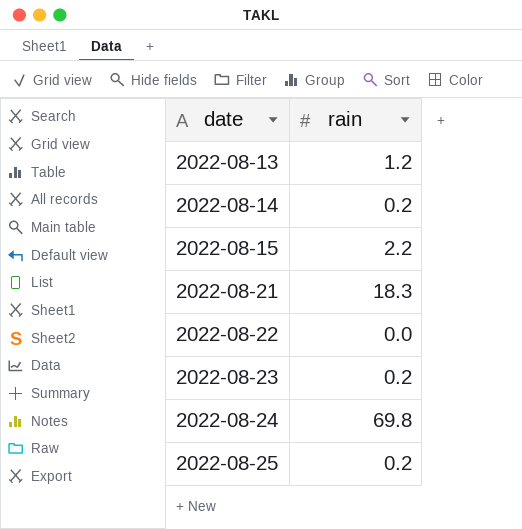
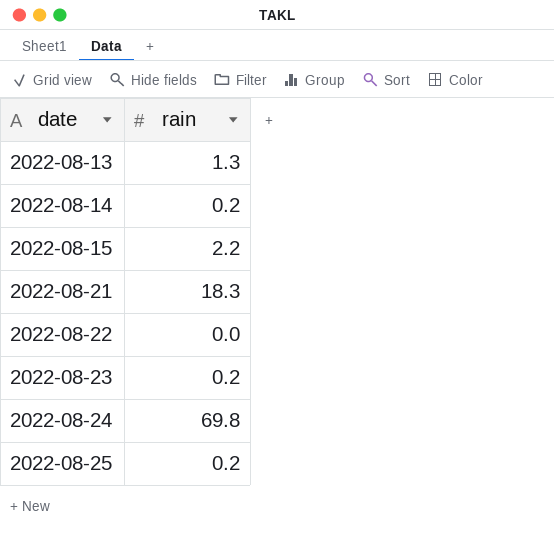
2022-08-13 | rain: 1.2 -> 1.3

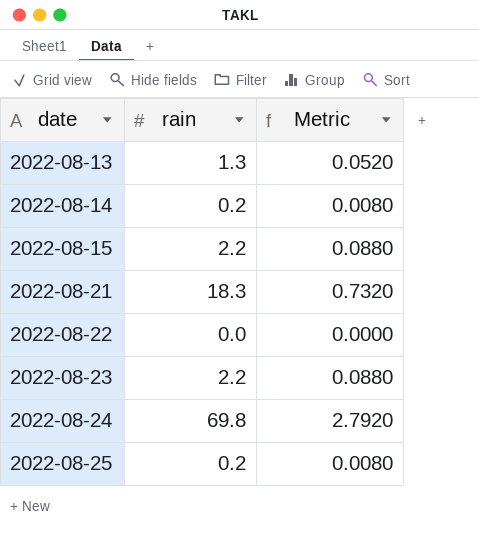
column Metric | formula: none -> [rain] * 0.04
2022-08-23 | rain: 0.2 -> 2.2

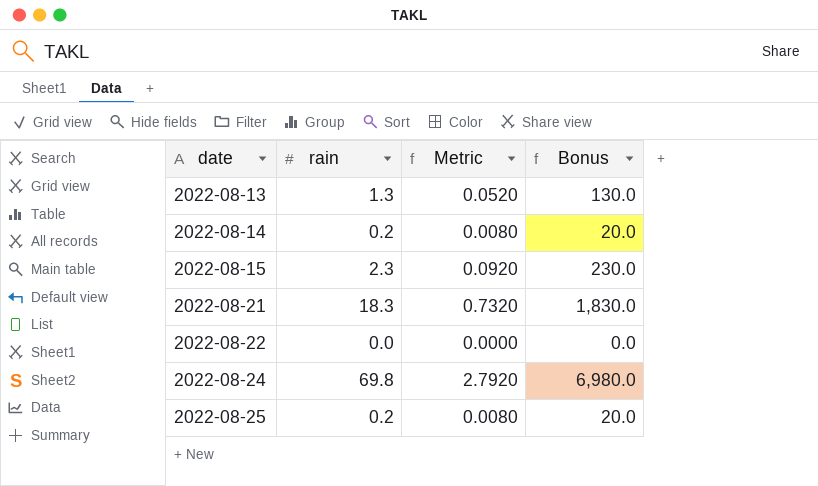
column Bonus | formula: none -> [rain] * 100
row 2022-08-23: 2.2 | 0.0880 -> none
2022-08-15 | rain: 2.2 -> 2.3
2022-08-15 | Metric: 0.0880 -> 0.0920

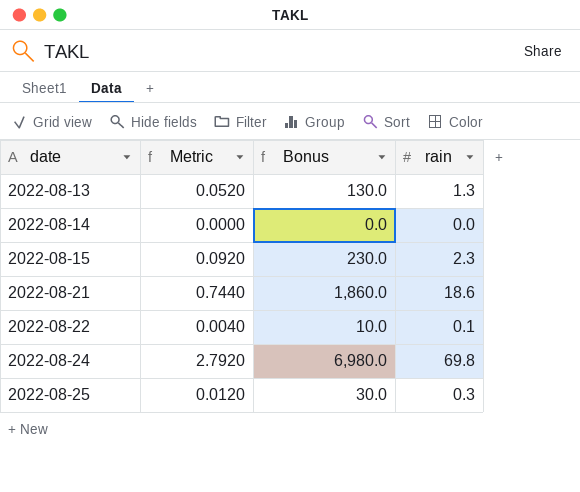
column rain | position: 2 -> 4
2022-08-14 | Metric: 0.0080 -> 0.0000
2022-08-14 | Bonus: 20.0 -> 0.0
2022-08-14 | rain: 0.2 -> 0.0
2022-08-21 | Metric: 0.7320 -> 0.7440
2022-08-21 | Bonus: 1,830.0 -> 1,860.0
2022-08-21 | rain: 18.3 -> 18.6
2022-08-22 | Metric: 0.0000 -> 0.0040
2022-08-22 | Bonus: 0.0 -> 10.0
2022-08-22 | rain: 0.0 -> 0.1
2022-08-25 | Metric: 0.0080 -> 0.0120
2022-08-25 | Bonus: 20.0 -> 30.0
2022-08-25 | rain: 0.2 -> 0.3

